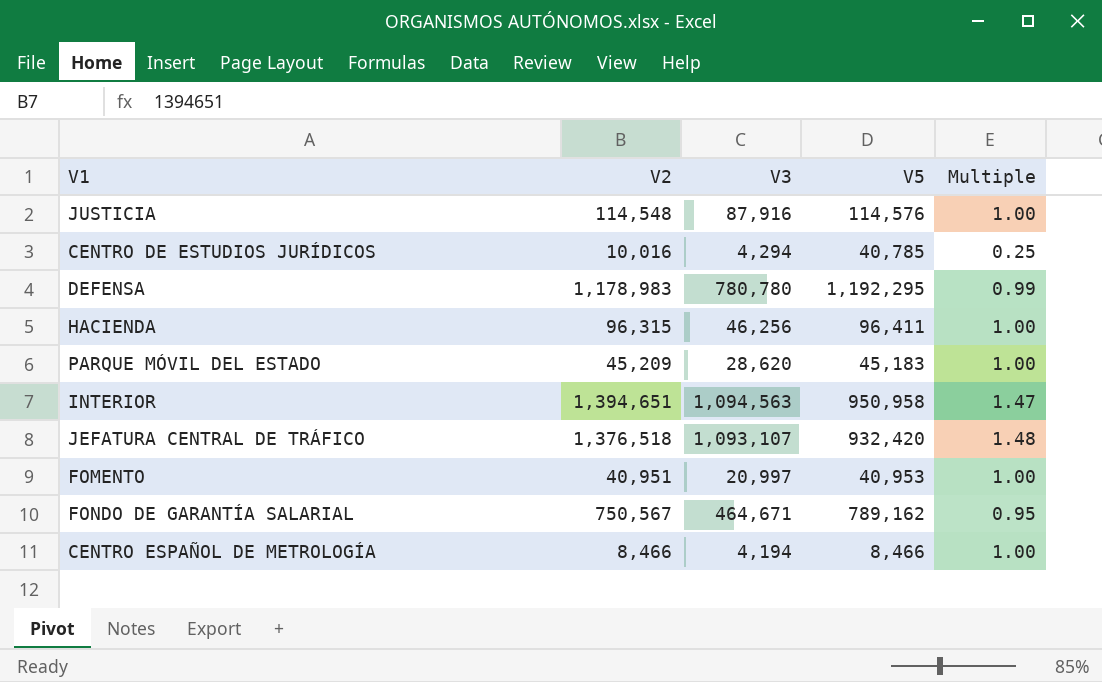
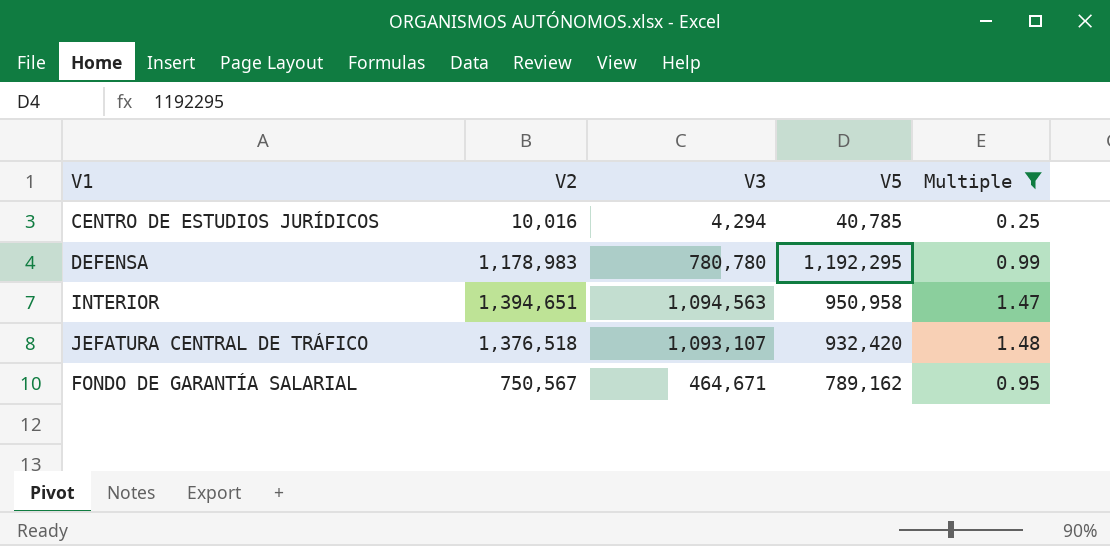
filter: none -> Multiple != 1.00

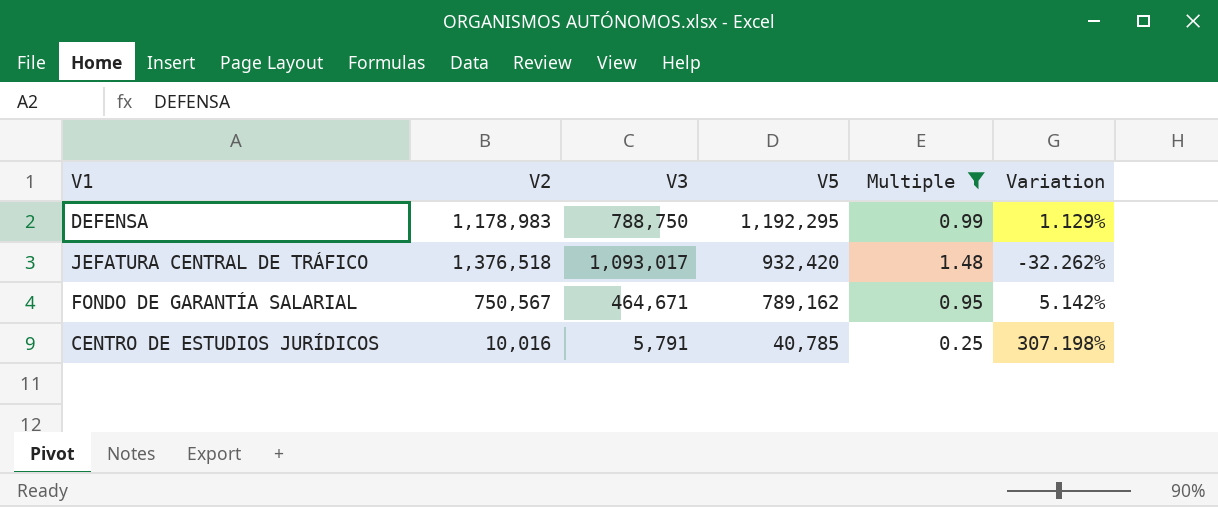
row order: none -> V5 descending
column Variation | formula: none -> ([V5] - [V2]) / [V2]
row INTERIOR: 1,394,651 | 1,094,563 | 950,958 | 1.47 -> none
DEFENSA | V3: 780,780 -> 788,750
JEFATURA CENTRAL DE TRÁFICO | V3: 1,093,107 -> 1,093,017
CENTRO DE ESTUDIOS JURÍDICOS | V3: 4,294 -> 5,791

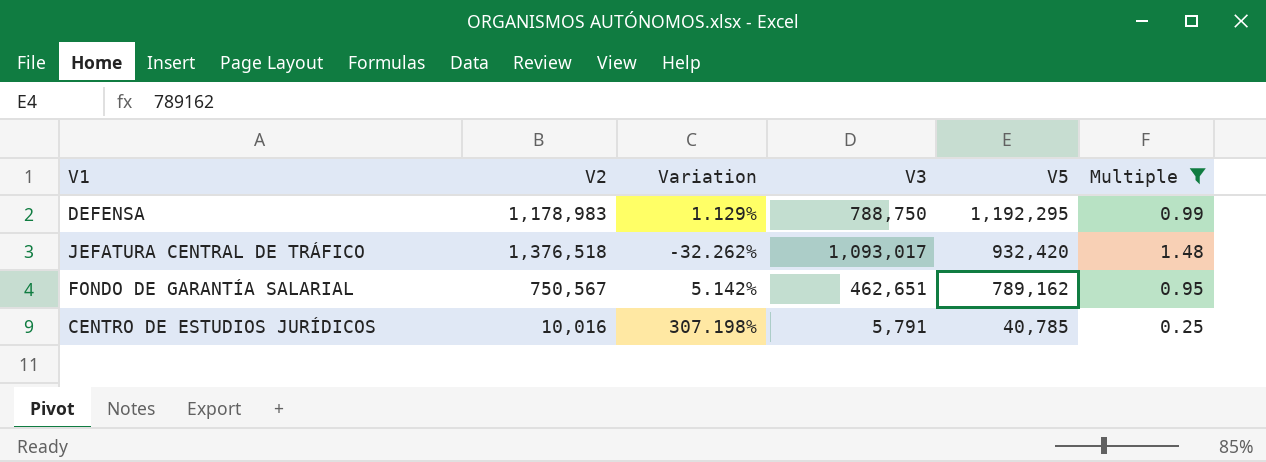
column Variation | position: 6 -> 3
FONDO DE GARANTÍA SALARIAL | V3: 464,671 -> 462,651

